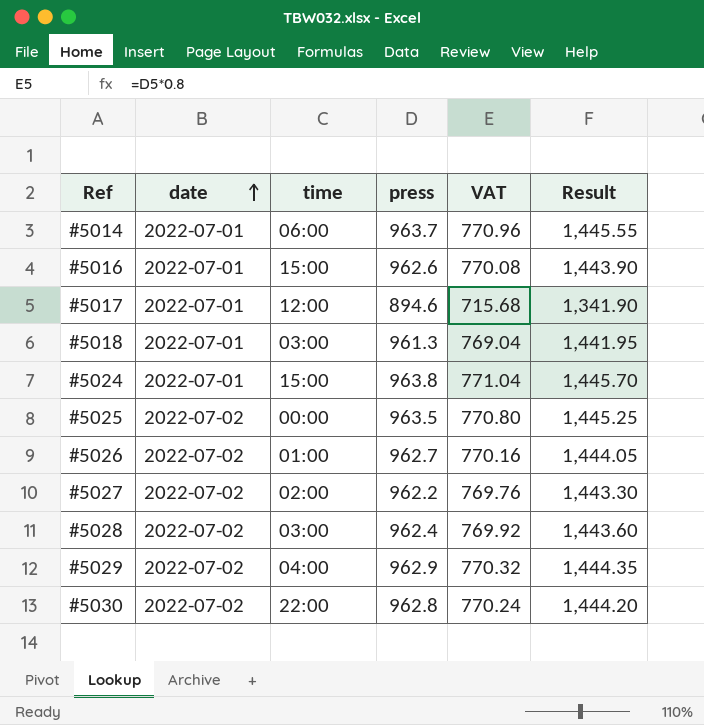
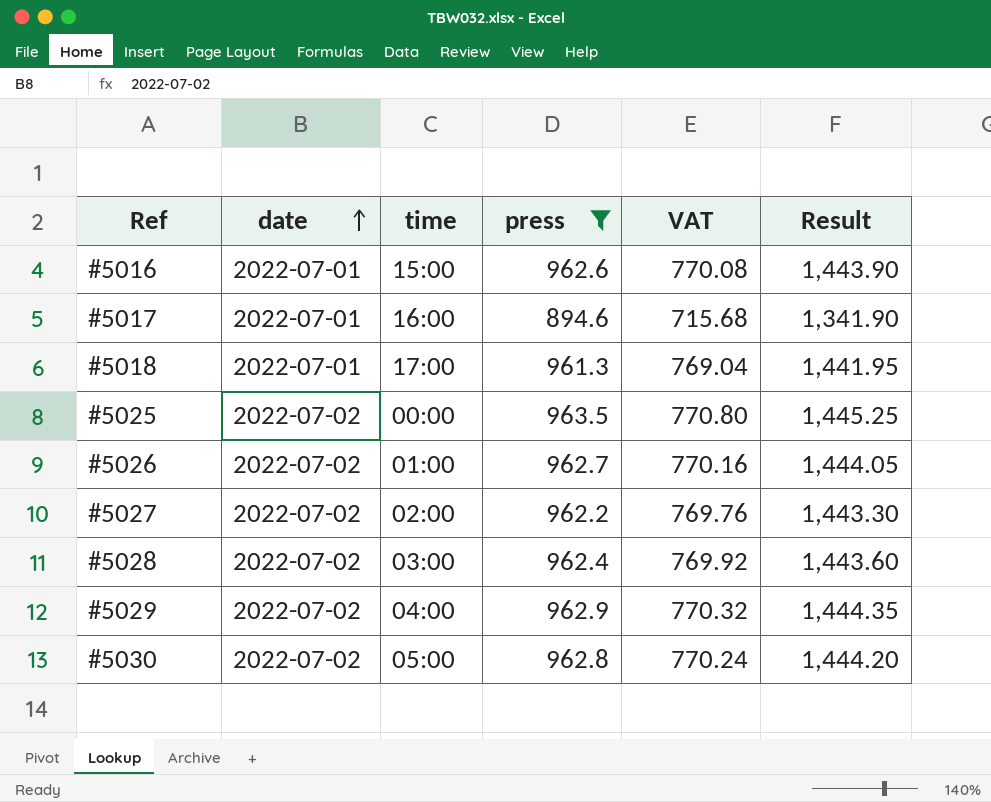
filter: none -> press <= 963.5
#5017 | time: 12:00 -> 16:00
#5018 | time: 03:00 -> 17:00
#5030 | time: 22:00 -> 05:00

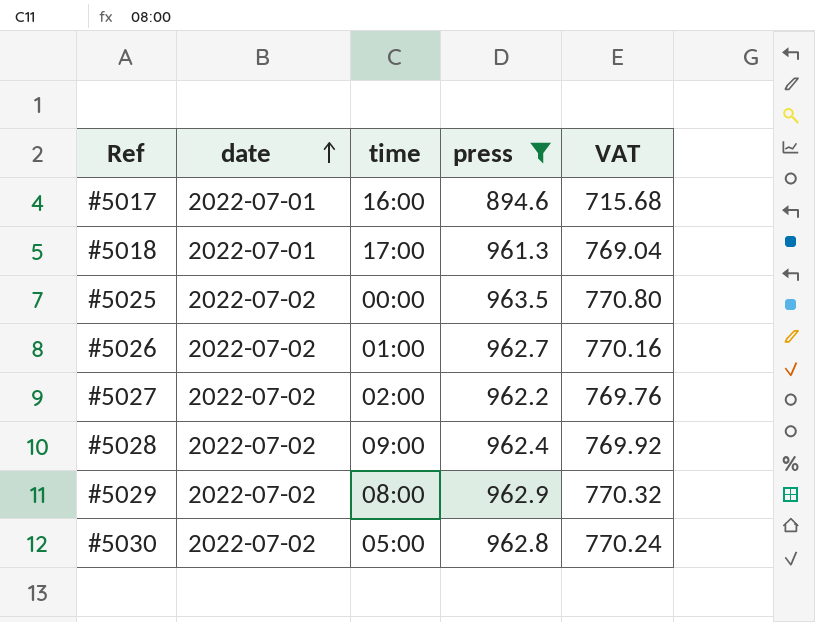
column Result | formula: [press] * 1.5 -> none
row #5016: 2022-07-01 | 15:00 | 962.6 | 770.08 | 1,443.90 -> none
#5028 | time: 03:00 -> 09:00
#5029 | time: 04:00 -> 08:00

